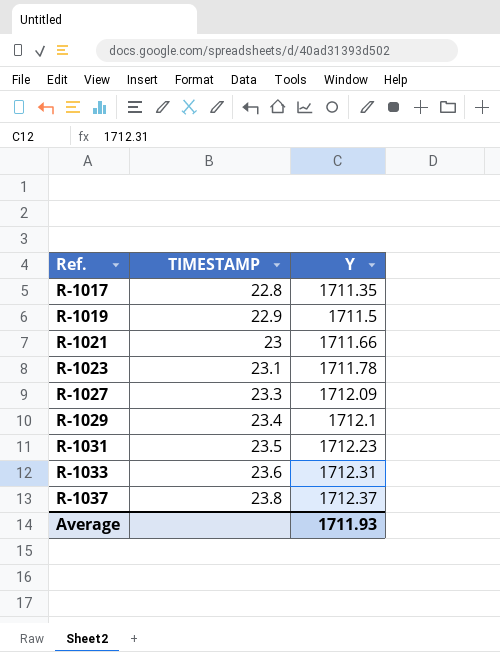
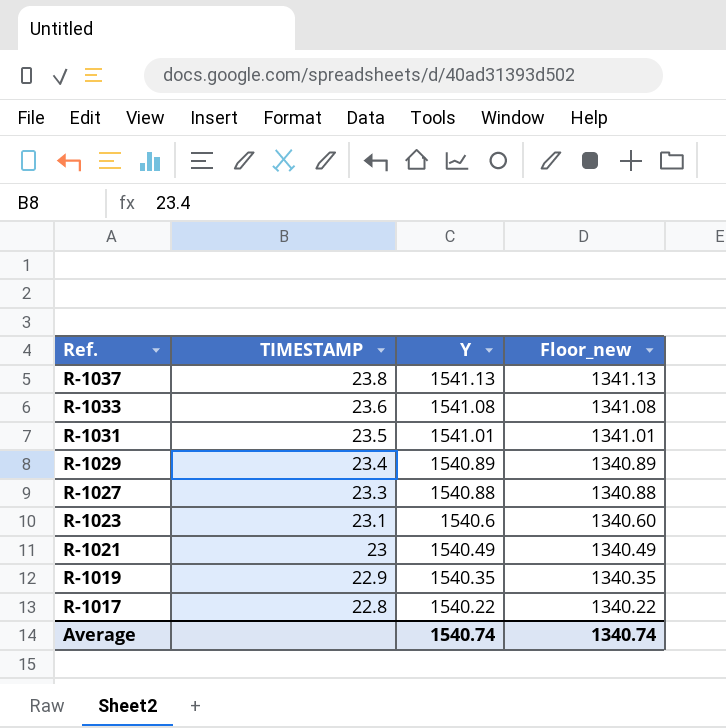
row order: Ref. ascending -> Ref. descending
column Floor_new | formula: none -> [Y] - 200
R-1037 | Y: 1712.37 -> 1541.13
R-1033 | Y: 1712.31 -> 1541.08
R-1031 | Y: 1712.23 -> 1541.01
R-1029 | Y: 1712.1 -> 1540.89
R-1027 | Y: 1712.09 -> 1540.88
R-1023 | Y: 1711.78 -> 1540.6
R-1021 | Y: 1711.66 -> 1540.49
R-1019 | Y: 1711.5 -> 1540.35
R-1017 | Y: 1711.35 -> 1540.22
Average | Y: 1711.93 -> 1540.74

